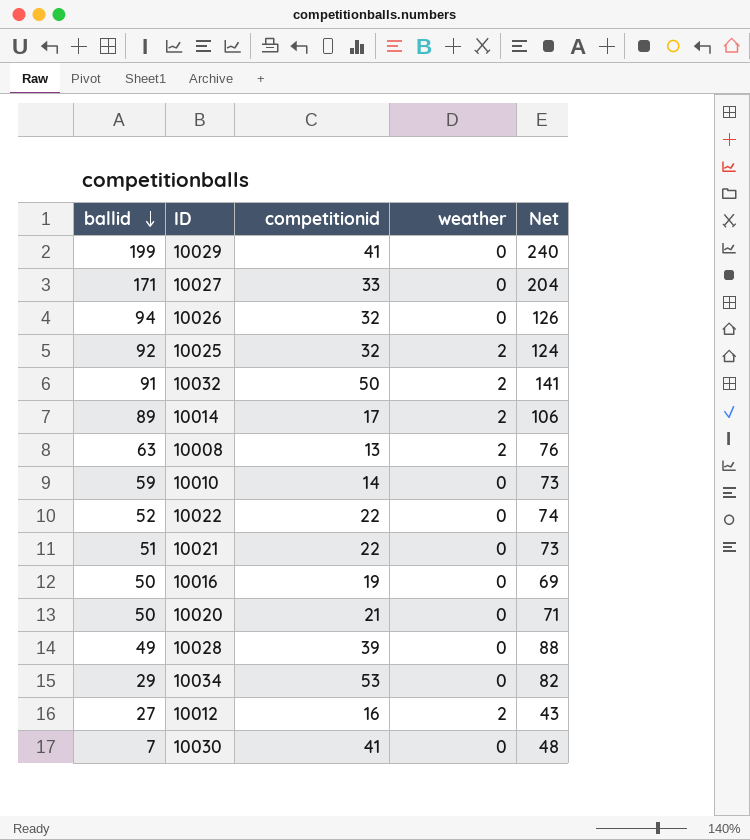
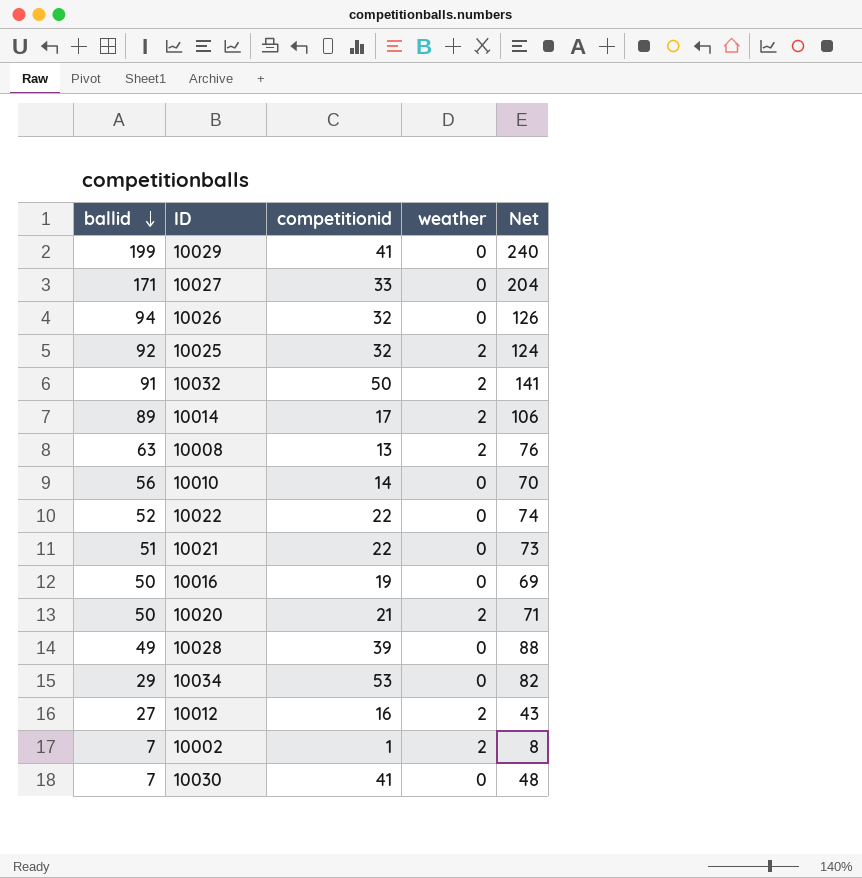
10010 | ballid: 59 -> 56
10010 | Net: 73 -> 70
10020 | weather: 0 -> 2
row 10002: none -> 7 | 1 | 2 | 8

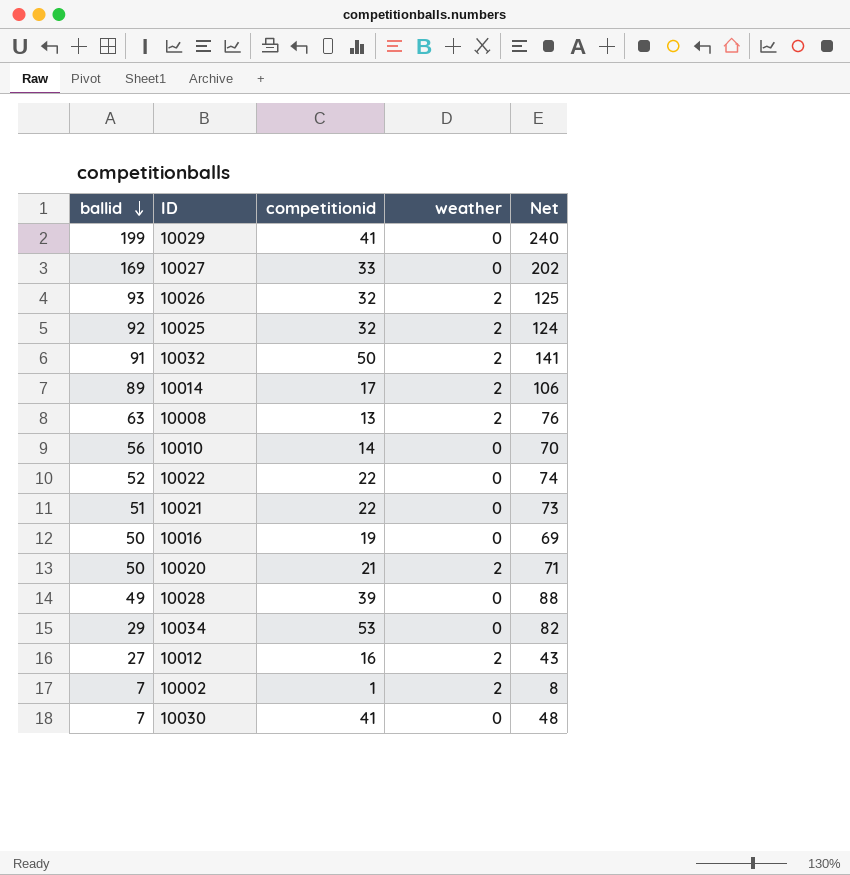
10027 | ballid: 171 -> 169
10027 | Net: 204 -> 202
10026 | ballid: 94 -> 93
10026 | weather: 0 -> 2
10026 | Net: 126 -> 125

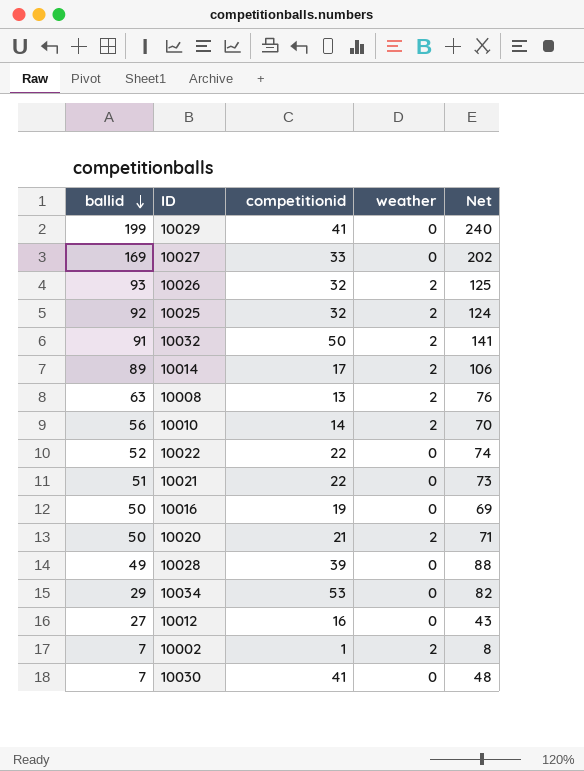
10010 | weather: 0 -> 2
10012 | weather: 2 -> 0

